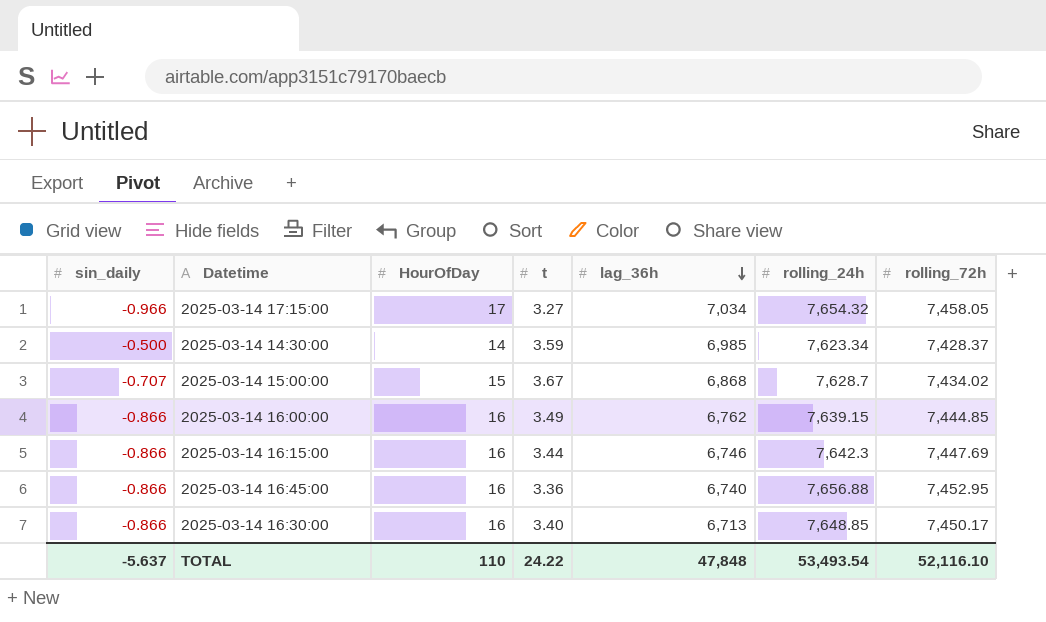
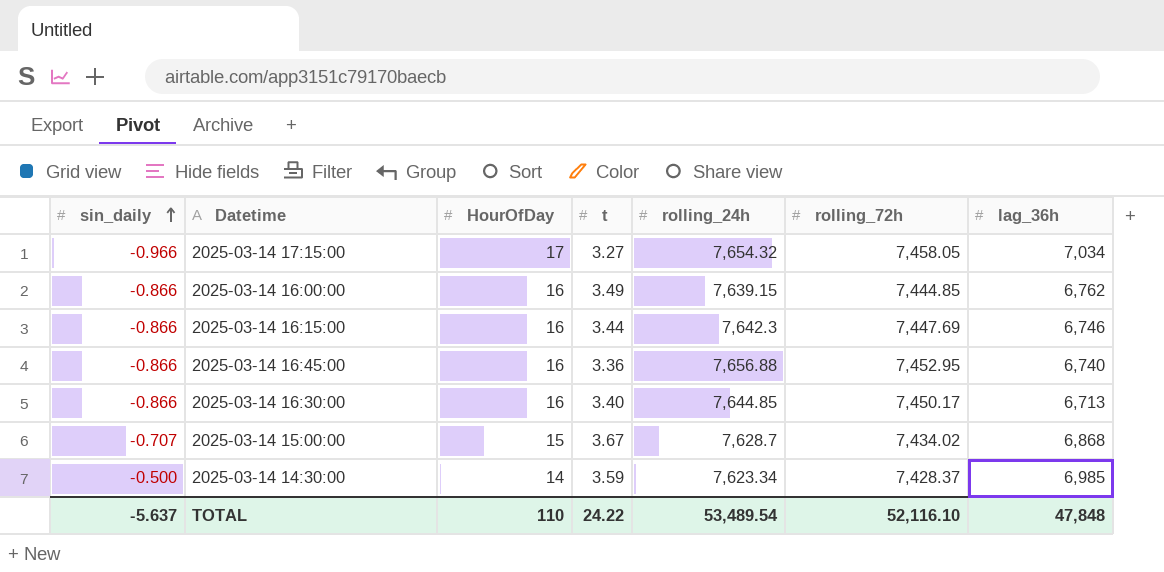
row order: lag_36h descending -> sin_daily ascending
column lag_36h | position: 5 -> 7
2025-03-14 16:30:00 | rolling_24h: 7,648.85 -> 7,644.85
TOTAL | rolling_24h: 53,493.54 -> 53,489.54

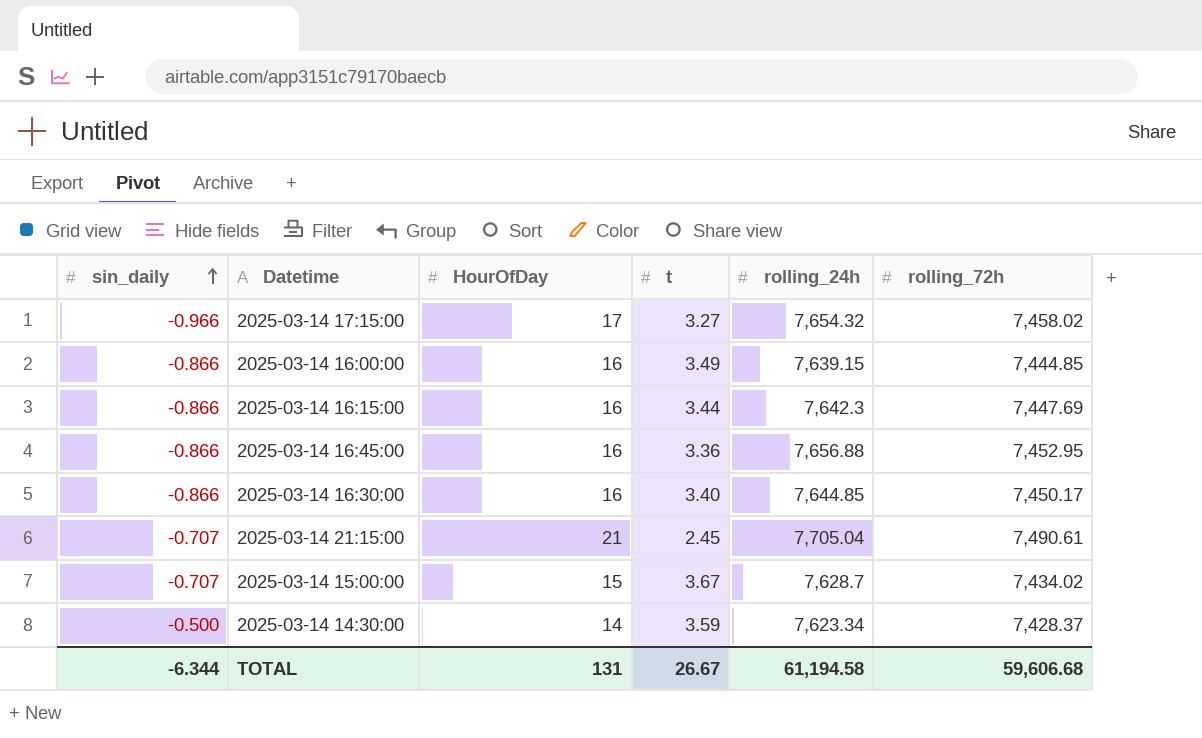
column lag_36h | position: 7 -> none
2025-03-14 17:15:00 | rolling_72h: 7,458.05 -> 7,458.02
row 2025-03-14 21:15:00: none -> -0.707 | 21 | 2.45 | 7,705.04 | 7,490.61
TOTAL | sin_daily: -5.637 -> -6.344
TOTAL | HourOfDay: 110 -> 131
TOTAL | t: 24.22 -> 26.67
TOTAL | rolling_24h: 53,489.54 -> 61,194.58
TOTAL | rolling_72h: 52,116.10 -> 59,606.68

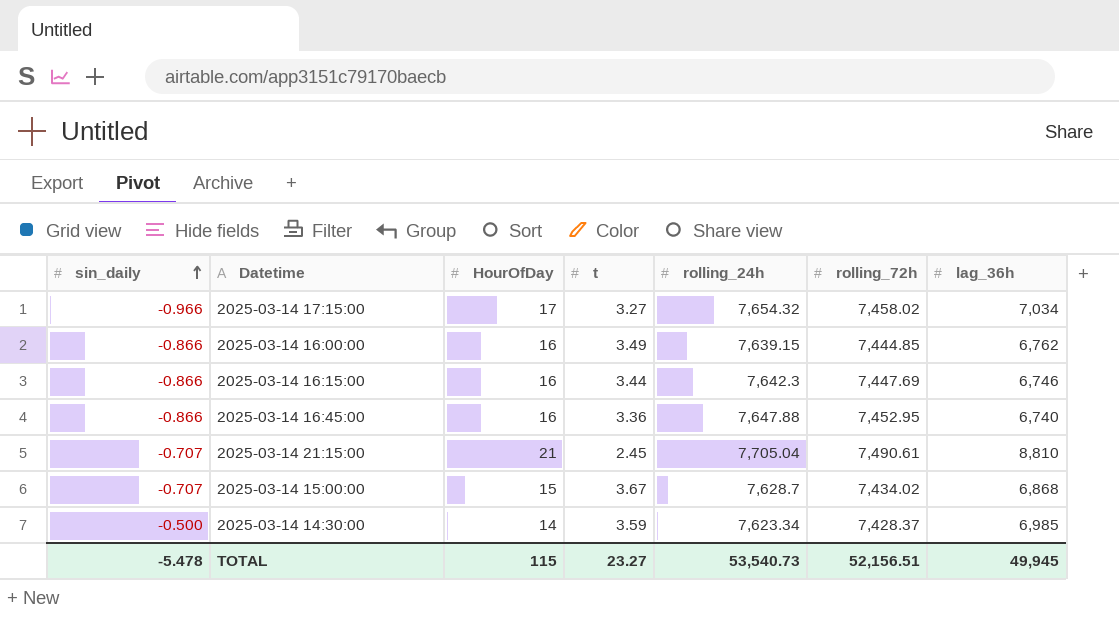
column lag_36h | position: none -> 7
row 2025-03-14 16:30:00: -0.866 | 16 | 3.40 | 7,644.85 | 7,450.17 -> none
2025-03-14 16:45:00 | rolling_24h: 7,656.88 -> 7,647.88
TOTAL | sin_daily: -6.344 -> -5.478
TOTAL | HourOfDay: 131 -> 115
TOTAL | t: 26.67 -> 23.27
TOTAL | rolling_24h: 61,194.58 -> 53,540.73
TOTAL | rolling_72h: 59,606.68 -> 52,156.51

